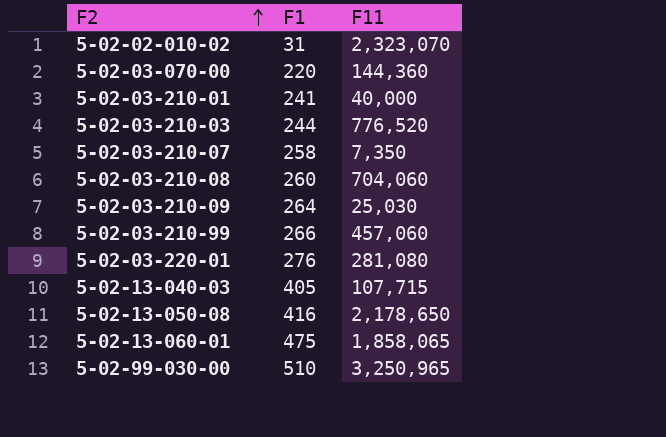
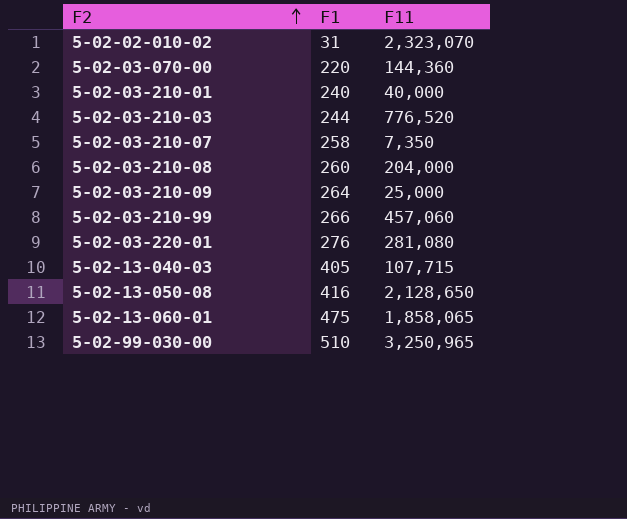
5-02-03-210-01 | F1: 241 -> 240
5-02-03-210-08 | F11: 704,060 -> 204,000
5-02-03-210-09 | F11: 25,030 -> 25,000
5-02-13-050-08 | F11: 2,178,650 -> 2,128,650

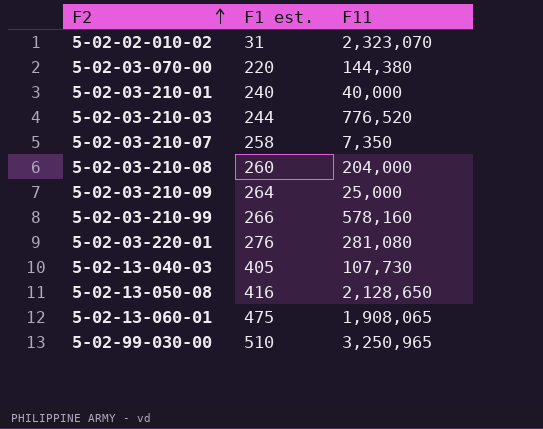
column name: F1 -> F1 est.
5-02-03-070-00 | F11: 144,360 -> 144,380
5-02-03-210-99 | F11: 457,060 -> 578,160
5-02-13-040-03 | F11: 107,715 -> 107,730
5-02-13-060-01 | F11: 1,858,065 -> 1,908,065

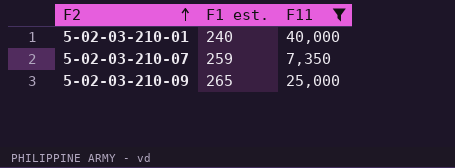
filter: none -> F11 <= 40,000
5-02-03-210-07 | F1 est.: 258 -> 259
5-02-03-210-09 | F1 est.: 264 -> 265

